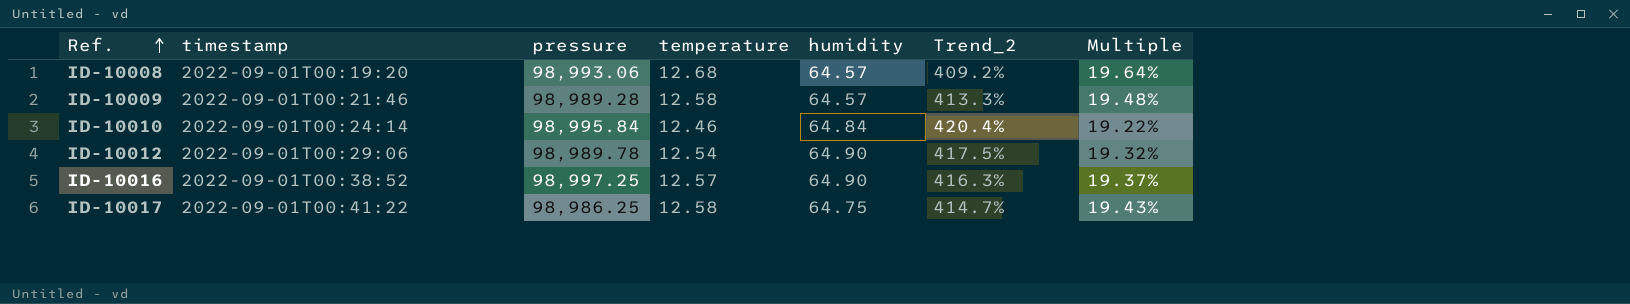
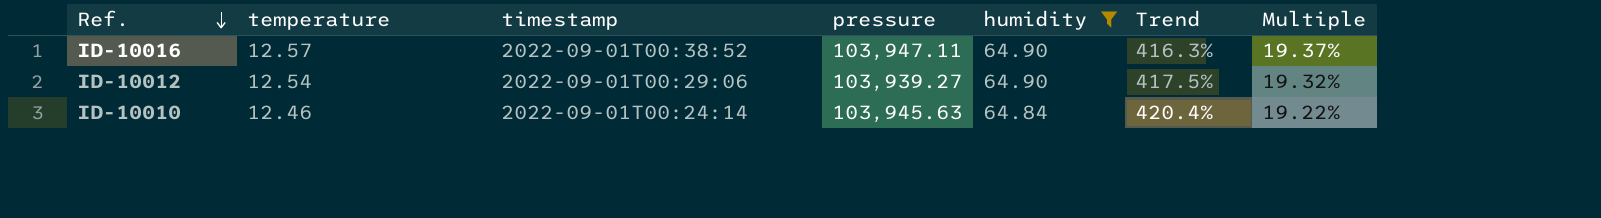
filter: none -> humidity >= 64.84
row order: Ref. ascending -> Ref. descending
column temperature | position: 4 -> 2
column name: Trend_2 -> Trend
ID-10016 | pressure: 98,997.25 -> 103,947.11
ID-10012 | pressure: 98,989.78 -> 103,939.27
ID-10010 | pressure: 98,995.84 -> 103,945.63

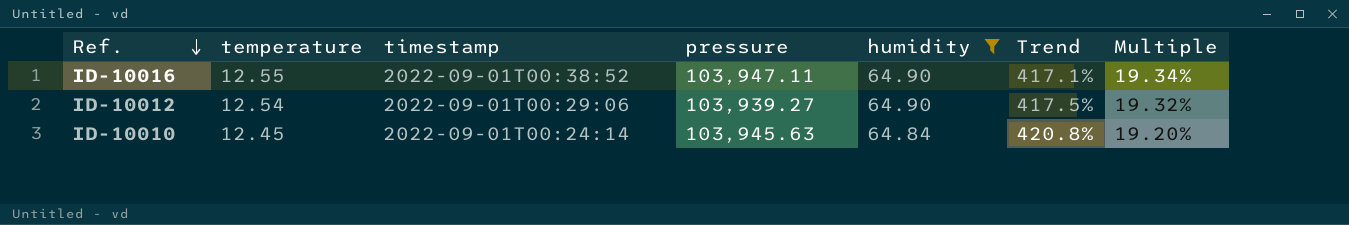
ID-10016 | temperature: 12.57 -> 12.55
ID-10016 | Trend: 416.3% -> 417.1%
ID-10016 | Multiple: 19.37% -> 19.34%
ID-10010 | temperature: 12.46 -> 12.45
ID-10010 | Trend: 420.4% -> 420.8%
ID-10010 | Multiple: 19.22% -> 19.20%

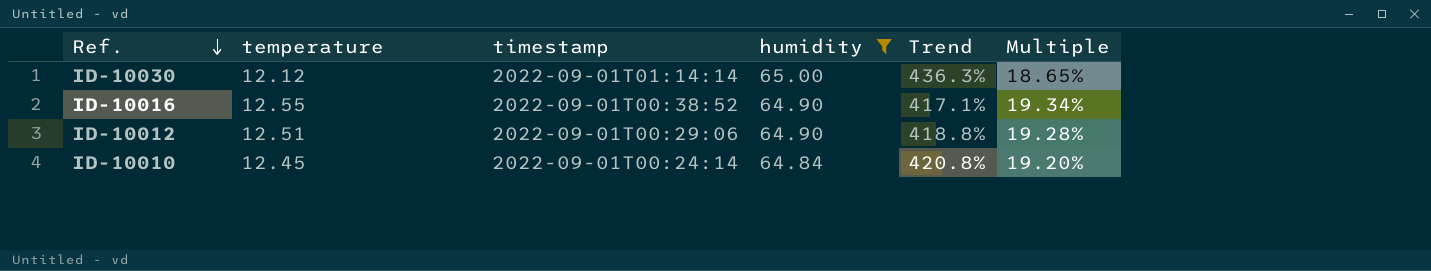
column pressure | position: 4 -> none
row ID-10030: none -> 12.12 | 2022-09-01T01:14:14 | 65.00 | 436.3% | 18.65%
ID-10012 | temperature: 12.54 -> 12.51
ID-10012 | Trend: 417.5% -> 418.8%
ID-10012 | Multiple: 19.32% -> 19.28%

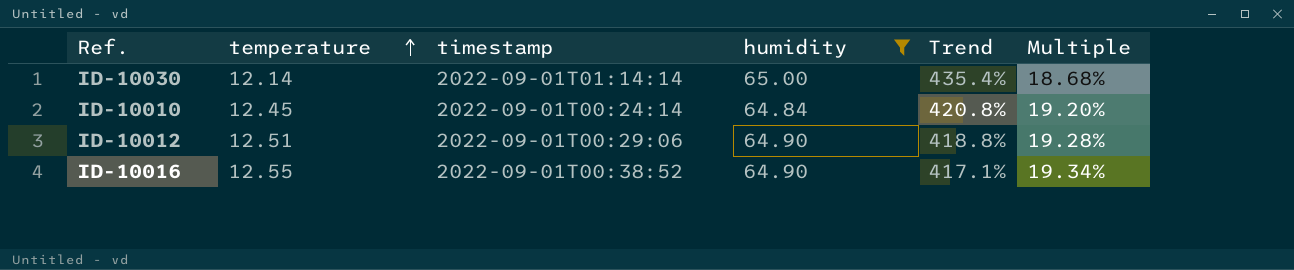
row order: Ref. descending -> temperature ascending
ID-10030 | temperature: 12.12 -> 12.14
ID-10030 | Trend: 436.3% -> 435.4%
ID-10030 | Multiple: 18.65% -> 18.68%

